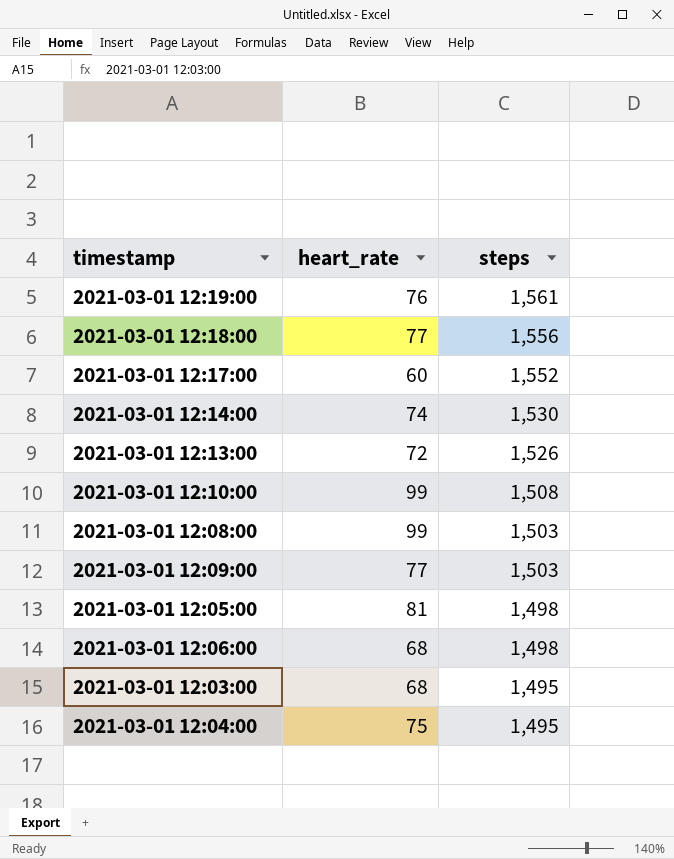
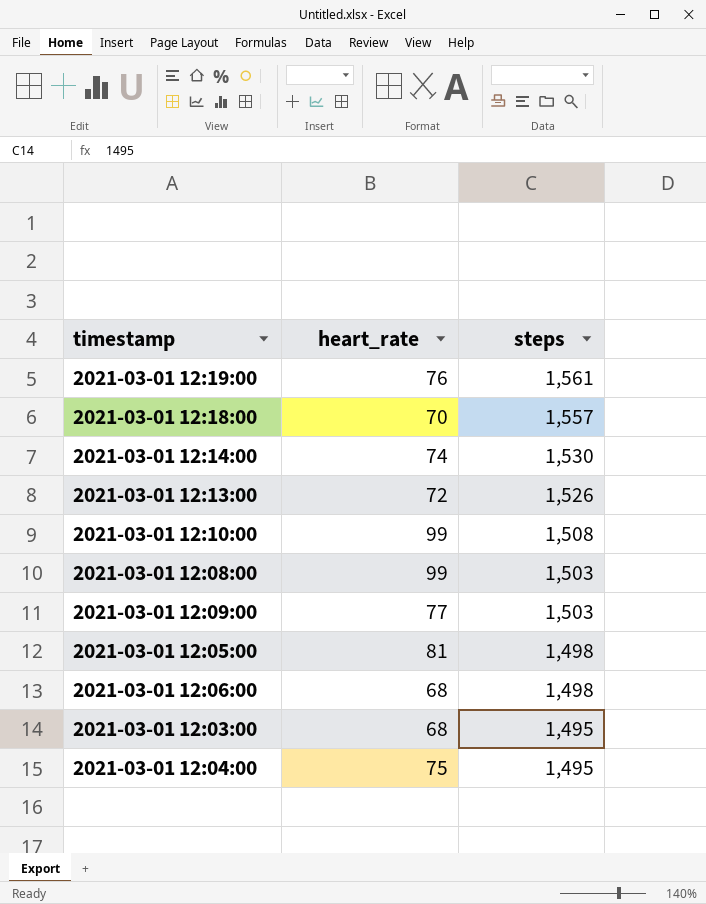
row 2021-03-01 12:17:00: 60 | 1,552 -> none
2021-03-01 12:18:00 | heart_rate: 77 -> 70
2021-03-01 12:18:00 | steps: 1,556 -> 1,557

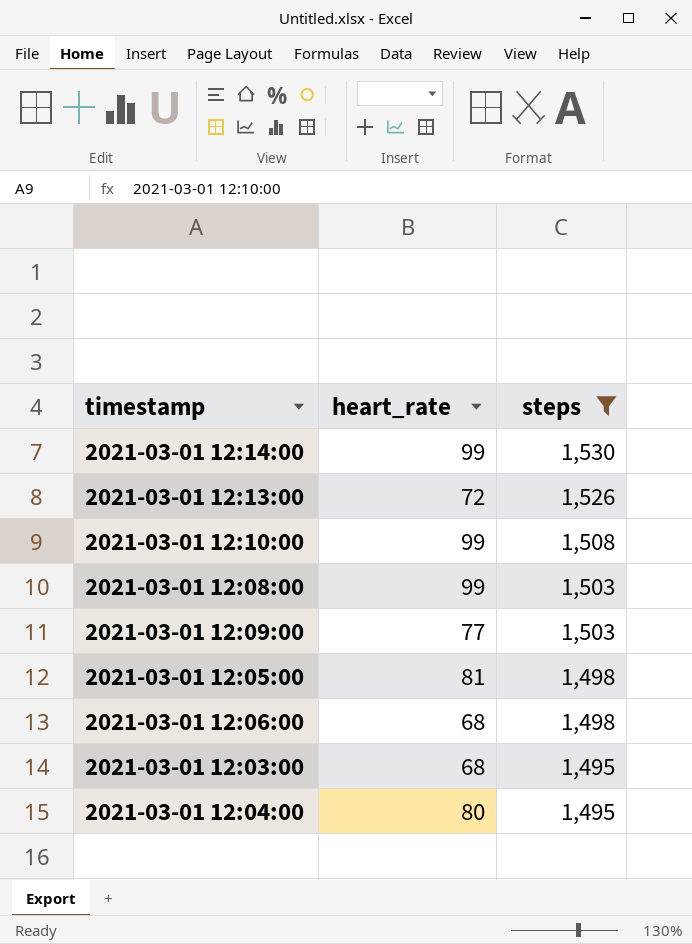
filter: none -> steps <= 1,530
2021-03-01 12:14:00 | heart_rate: 74 -> 99
2021-03-01 12:04:00 | heart_rate: 75 -> 80

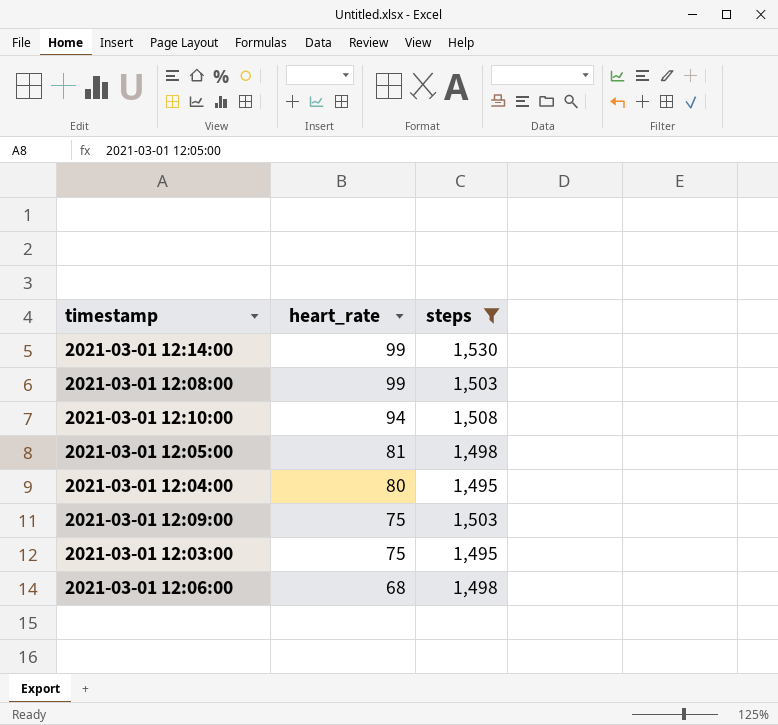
row order: steps descending -> heart_rate descending
row 2021-03-01 12:13:00: 72 | 1,526 -> none
2021-03-01 12:10:00 | heart_rate: 99 -> 94
2021-03-01 12:09:00 | heart_rate: 77 -> 75
2021-03-01 12:03:00 | heart_rate: 68 -> 75

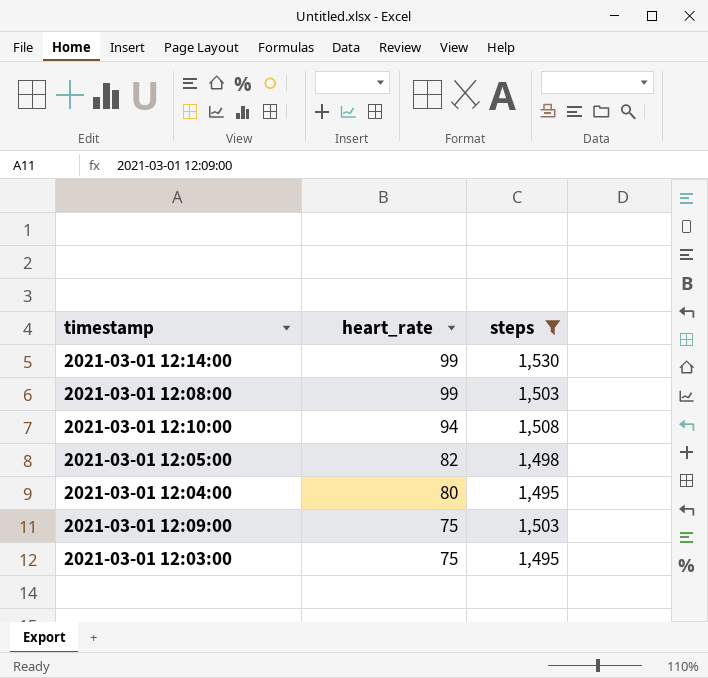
row 2021-03-01 12:06:00: 68 | 1,498 -> none
2021-03-01 12:05:00 | heart_rate: 81 -> 82

